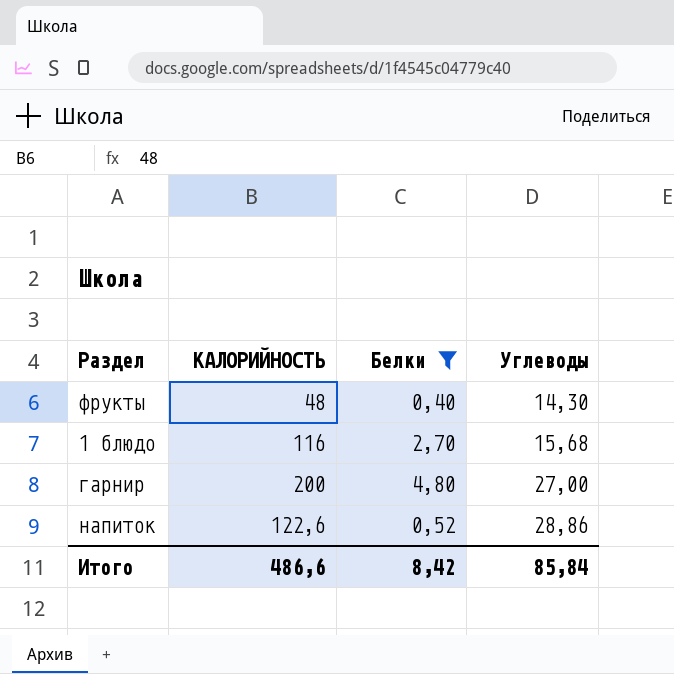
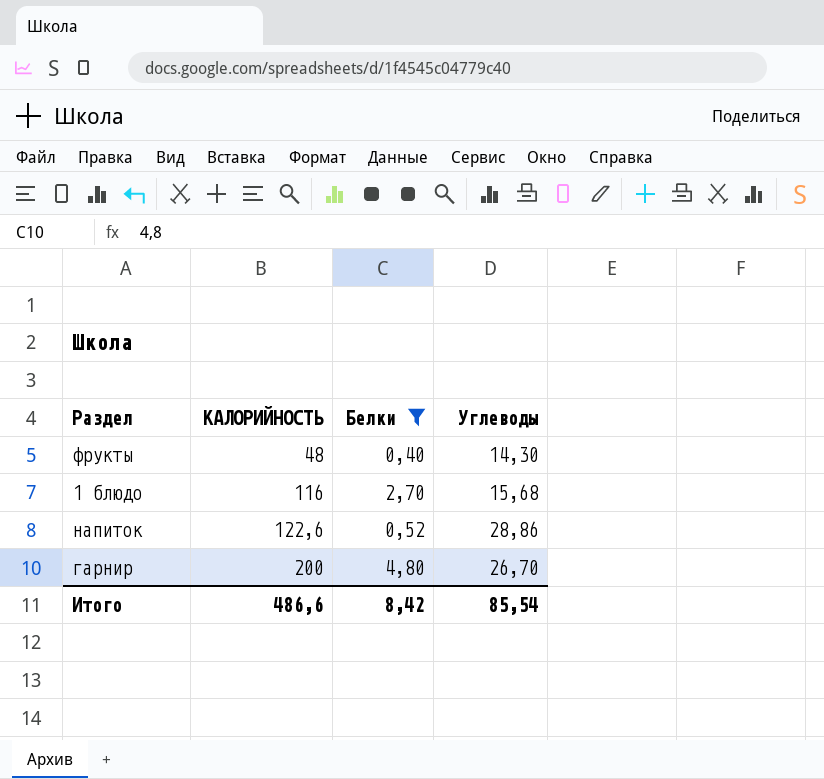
row order: Углеводы ascending -> КАЛОРИЙНОСТЬ ascending
гарнир | Углеводы: 27,00 -> 26,70
Итого | Углеводы: 85,84 -> 85,54

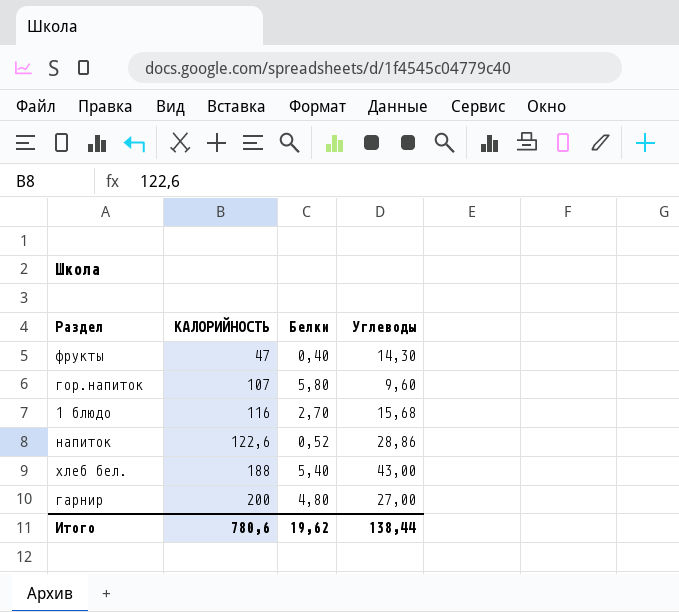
filter: Белки <= 4,80 -> none
фрукты | КАЛОРИЙНОСТЬ: 48 -> 47
гарнир | Углеводы: 26,70 -> 27,00
Итого | КАЛОРИЙНОСТЬ: 486,6 -> 780,6
Итого | Белки: 8,42 -> 19,62
Итого | Углеводы: 85,54 -> 138,44

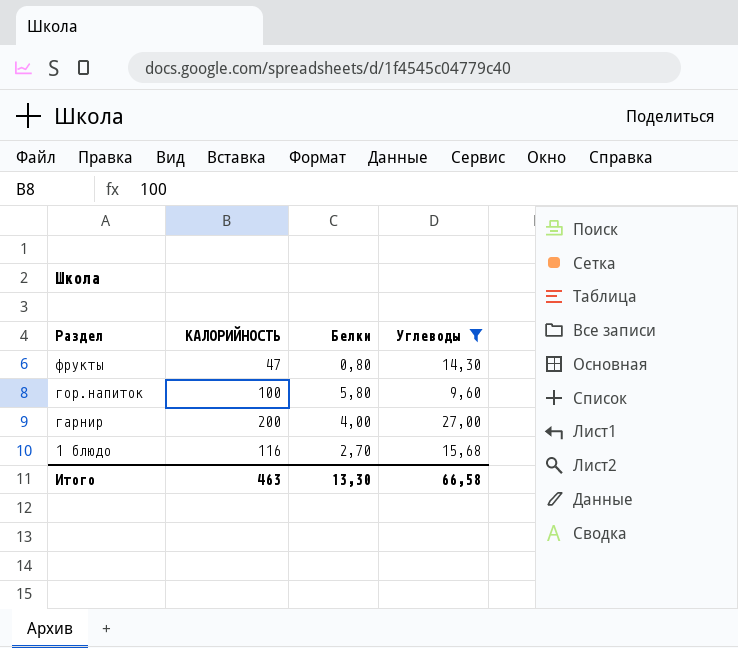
filter: none -> Углеводы <= 27,00
row order: КАЛОРИЙНОСТЬ ascending -> Раздел descending
фрукты | Белки: 0,40 -> 0,80
гор.напиток | КАЛОРИЙНОСТЬ: 107 -> 100
гарнир | Белки: 4,80 -> 4,00
Итого | КАЛОРИЙНОСТЬ: 780,6 -> 463
Итого | Белки: 19,62 -> 13,30
Итого | Углеводы: 138,44 -> 66,58

